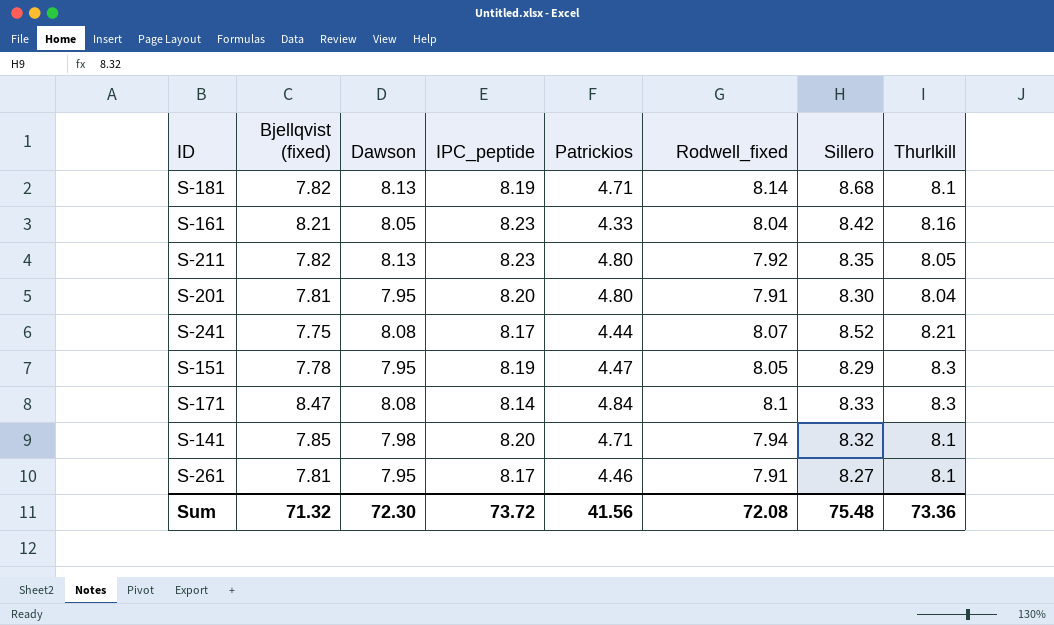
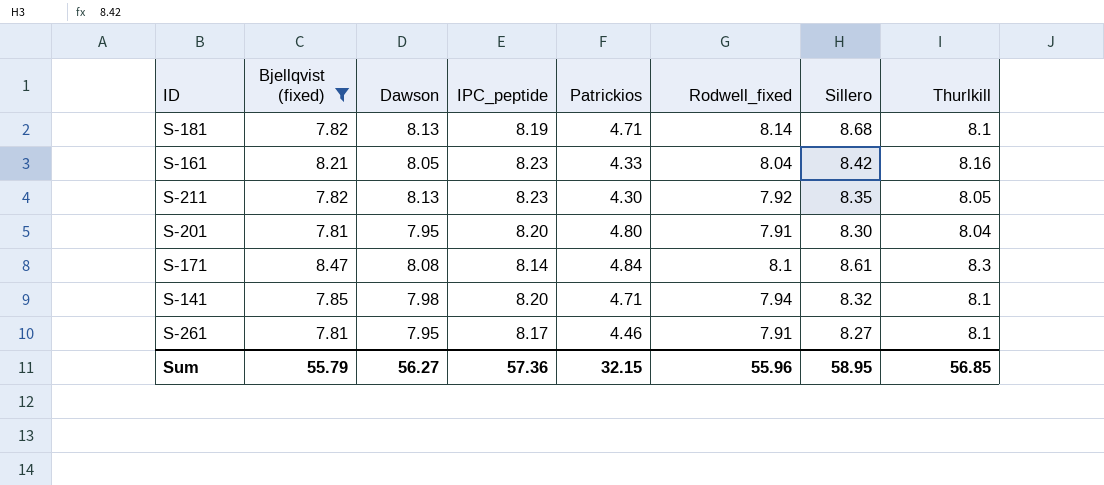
filter: none -> Bjellqvist (fixed) >= 7.81
S-211 | Patrickios: 4.80 -> 4.30
S-171 | Sillero: 8.33 -> 8.61
Sum | Bjellqvist (fixed): 71.32 -> 55.79
Sum | Dawson: 72.30 -> 56.27
Sum | IPC_peptide: 73.72 -> 57.36
Sum | Patrickios: 41.56 -> 32.15
Sum | Rodwell_fixed: 72.08 -> 55.96
Sum | Sillero: 75.48 -> 58.95
Sum | Thurlkill: 73.36 -> 56.85

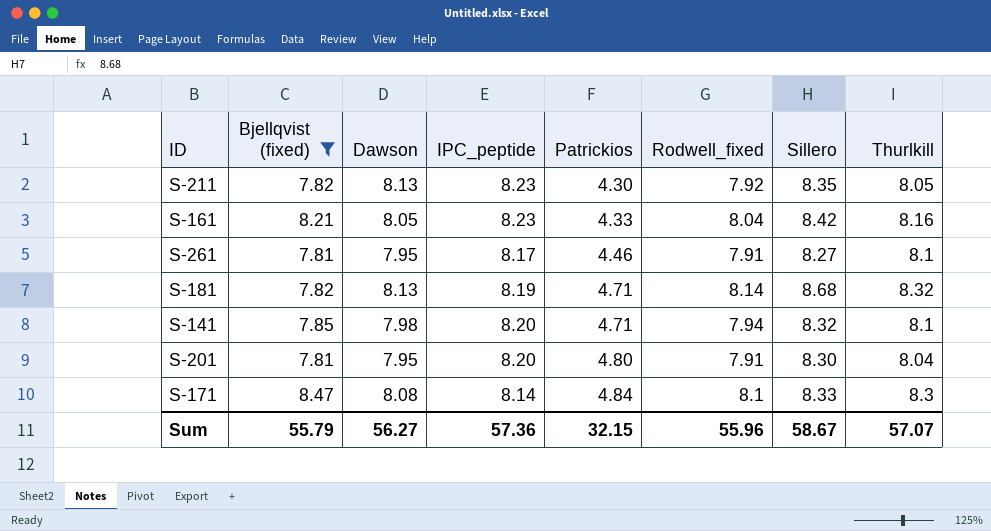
row order: none -> Patrickios ascending
S-181 | Thurlkill: 8.1 -> 8.32
S-171 | Sillero: 8.61 -> 8.33
Sum | Sillero: 58.95 -> 58.67
Sum | Thurlkill: 56.85 -> 57.07

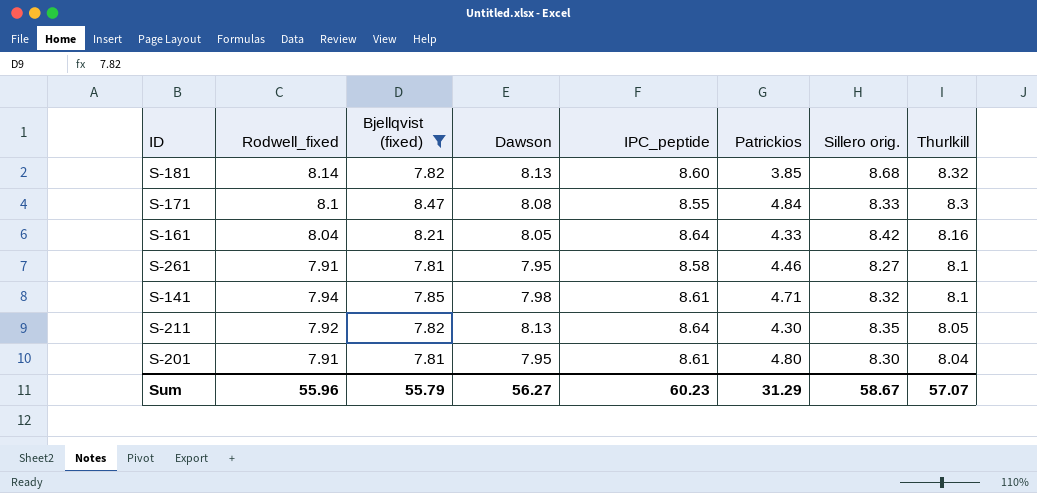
row order: Patrickios ascending -> Thurlkill descending
column Rodwell_fixed | position: 6 -> 2
column name: Sillero -> Sillero orig.
S-181 | IPC_peptide: 8.19 -> 8.60
S-181 | Patrickios: 4.71 -> 3.85
S-171 | IPC_peptide: 8.14 -> 8.55
S-161 | IPC_peptide: 8.23 -> 8.64
S-261 | IPC_peptide: 8.17 -> 8.58
S-141 | IPC_peptide: 8.20 -> 8.61
S-211 | IPC_peptide: 8.23 -> 8.64
S-201 | IPC_peptide: 8.20 -> 8.61
Sum | IPC_peptide: 57.36 -> 60.23
Sum | Patrickios: 32.15 -> 31.29

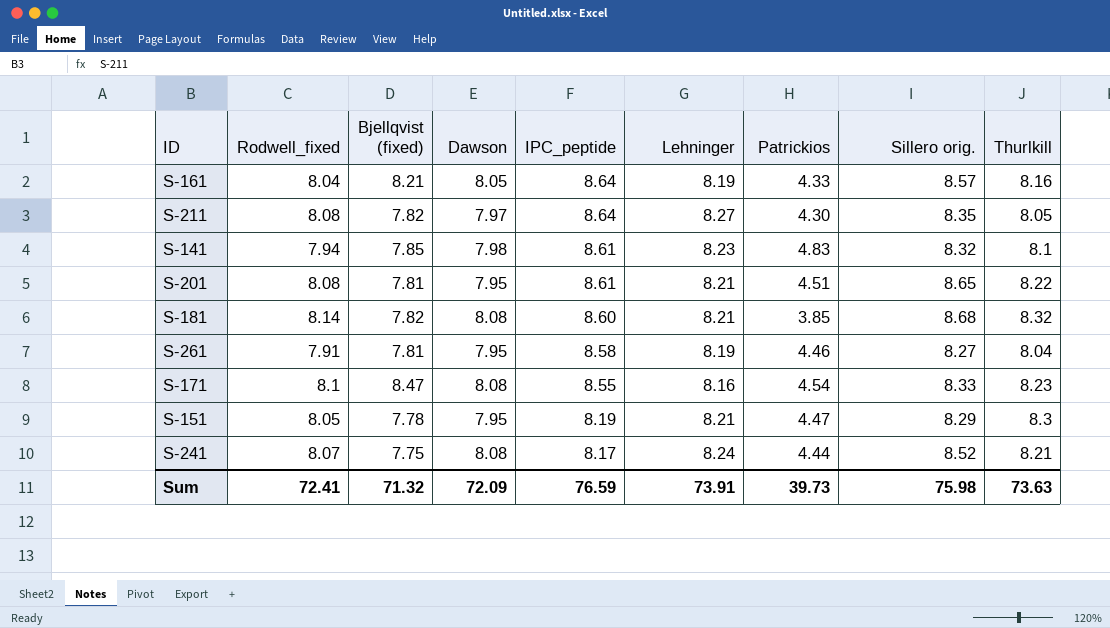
filter: Bjellqvist (fixed) >= 7.81 -> none
row order: Thurlkill descending -> IPC_peptide descending
column Lehninger | position: none -> 6
S-161 | Sillero orig.: 8.42 -> 8.57
S-211 | Rodwell_fixed: 7.92 -> 8.08
S-211 | Dawson: 8.13 -> 7.97
S-141 | Patrickios: 4.71 -> 4.83
S-201 | Rodwell_fixed: 7.91 -> 8.08
S-201 | Patrickios: 4.80 -> 4.51
S-201 | Sillero orig.: 8.30 -> 8.65
S-201 | Thurlkill: 8.04 -> 8.22
S-181 | Dawson: 8.13 -> 8.08
S-261 | Thurlkill: 8.1 -> 8.04
S-171 | Patrickios: 4.84 -> 4.54
S-171 | Thurlkill: 8.3 -> 8.23
Sum | Rodwell_fixed: 55.96 -> 72.41
Sum | Bjellqvist (fixed): 55.79 -> 71.32
Sum | Dawson: 56.27 -> 72.09
Sum | IPC_peptide: 60.23 -> 76.59
Sum | Patrickios: 31.29 -> 39.73
Sum | Sillero orig.: 58.67 -> 75.98
Sum | Thurlkill: 57.07 -> 73.63

